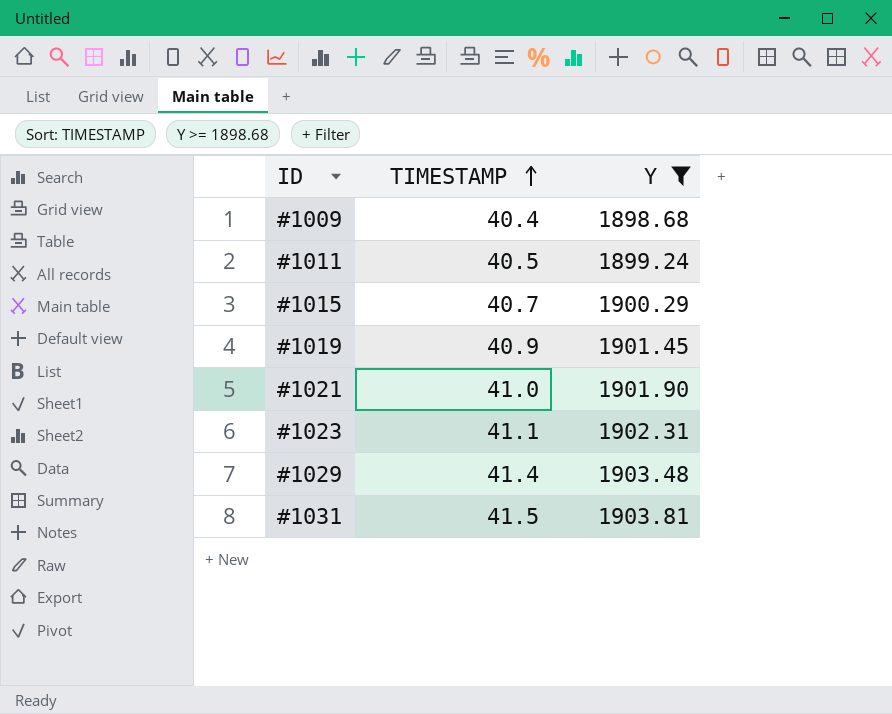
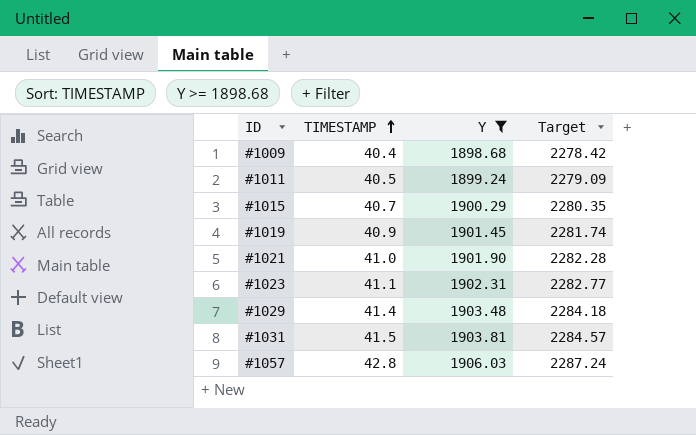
column Target | formula: none -> [Y] * 1.2
row #1057: none -> 42.8 | 1906.03 | 2287.24

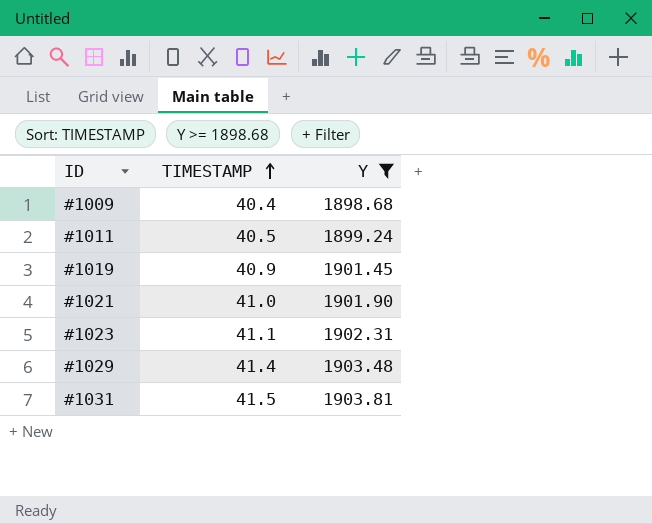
column Target | formula: [Y] * 1.2 -> none
row #1015: 40.7 | 1900.29 | 2280.35 -> none
row #1057: 42.8 | 1906.03 | 2287.24 -> none

